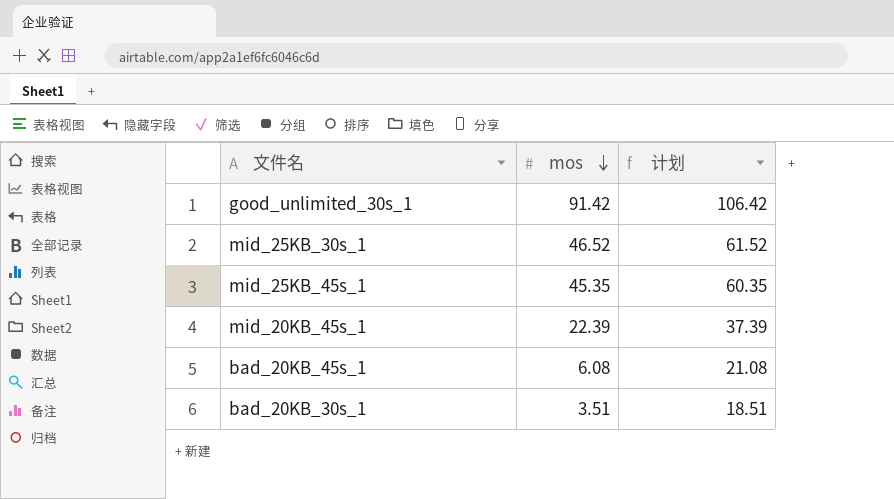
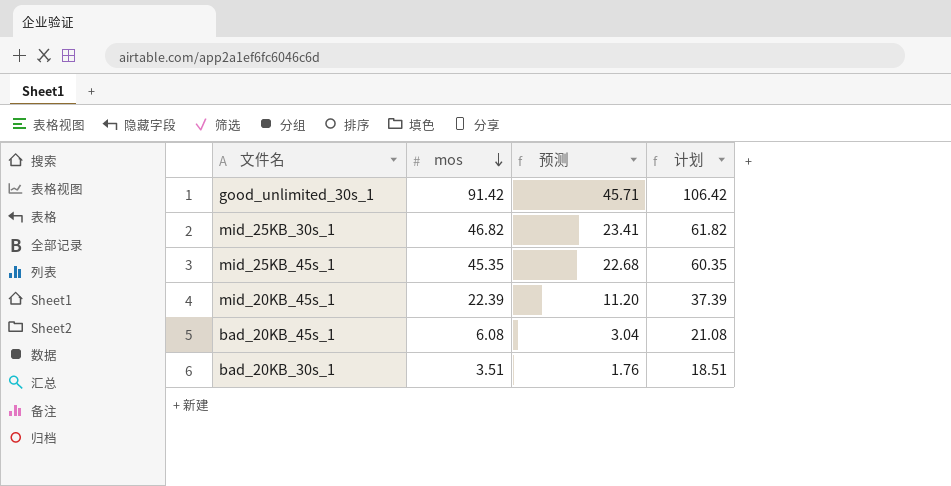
column 预测 | formula: none -> [mos] * 0.5
mid_25KB_30s_1 | mos: 46.52 -> 46.82
mid_25KB_30s_1 | 计划: 61.52 -> 61.82

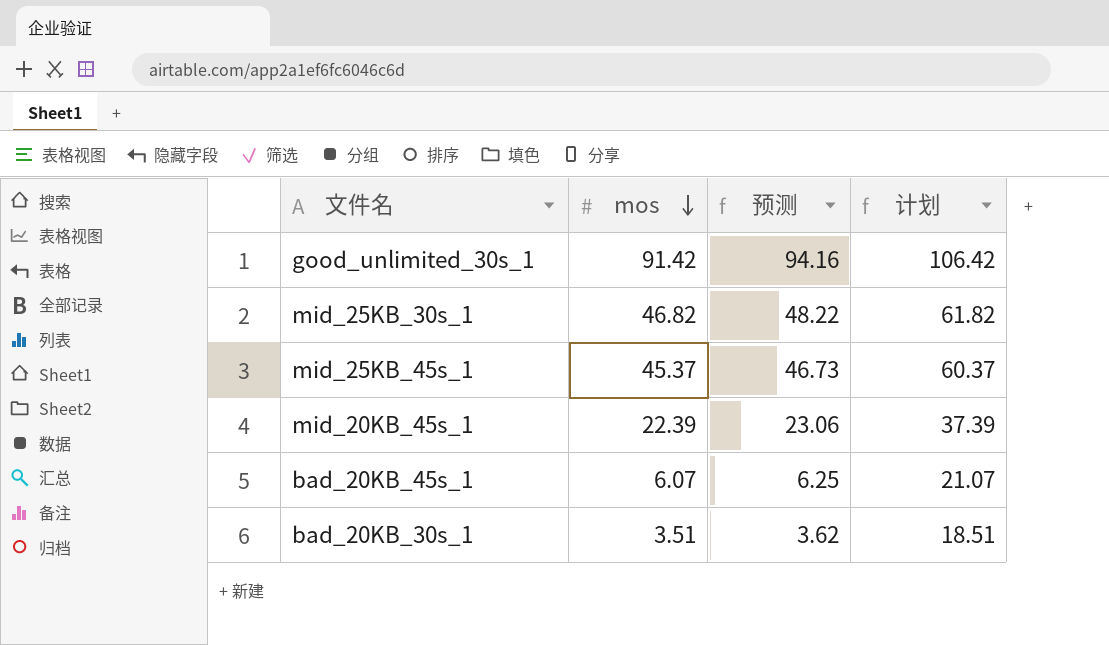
column 预测 | formula: [mos] * 0.5 -> [mos] * 1.03
mid_25KB_45s_1 | mos: 45.35 -> 45.37
mid_25KB_45s_1 | 计划: 60.35 -> 60.37
bad_20KB_45s_1 | mos: 6.08 -> 6.07
bad_20KB_45s_1 | 计划: 21.08 -> 21.07

